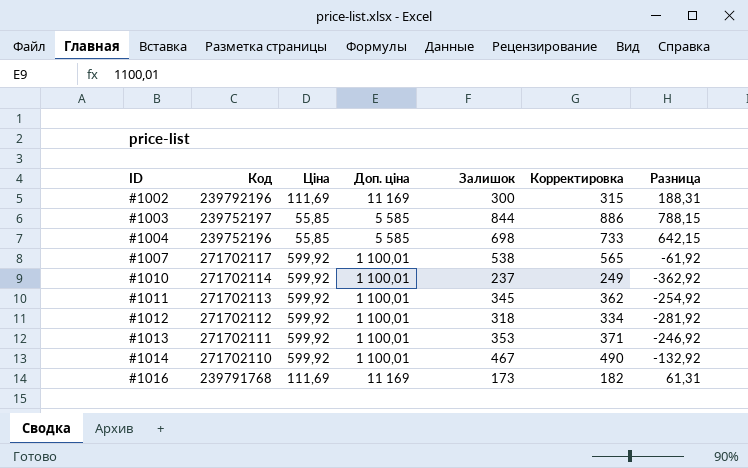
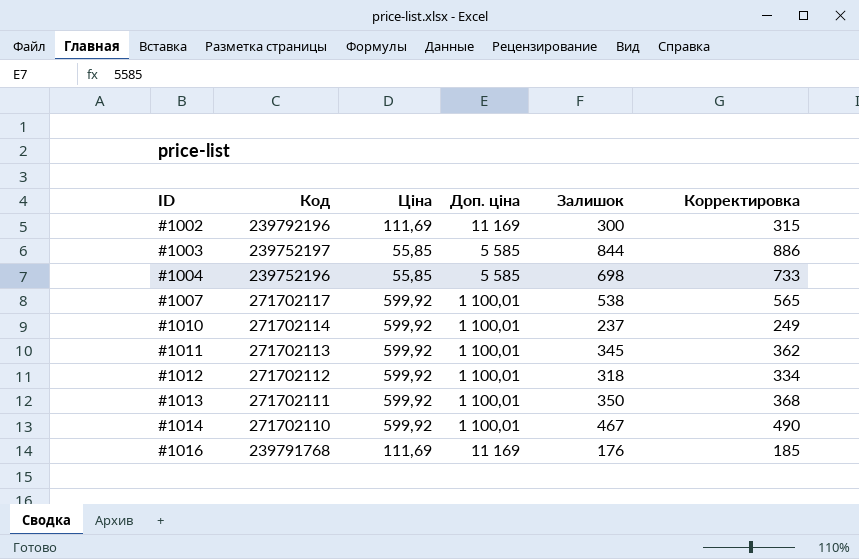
column Разница | formula: [Залишок] - [Ціна] -> none
#1013 | Залишок: 353 -> 350
#1013 | Корректировка: 371 -> 368
#1016 | Залишок: 173 -> 176
#1016 | Корректировка: 182 -> 185

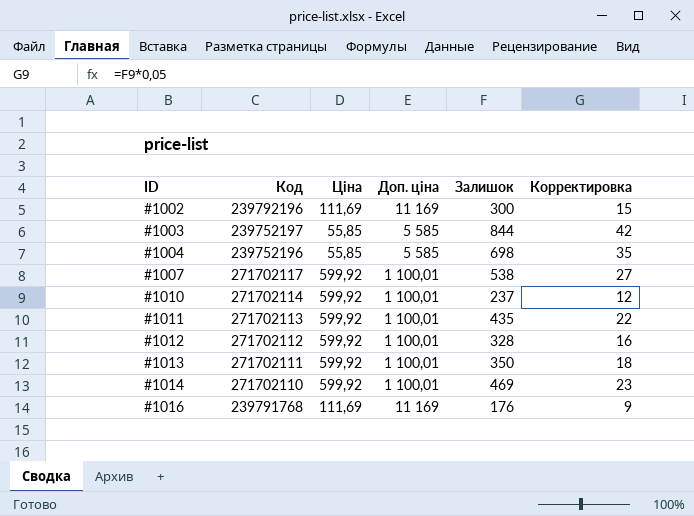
column Корректировка | formula: [Залишок] * 1,05 -> [Залишок] * 0,05
#1011 | Залишок: 345 -> 435
#1012 | Залишок: 318 -> 328
#1014 | Залишок: 467 -> 469

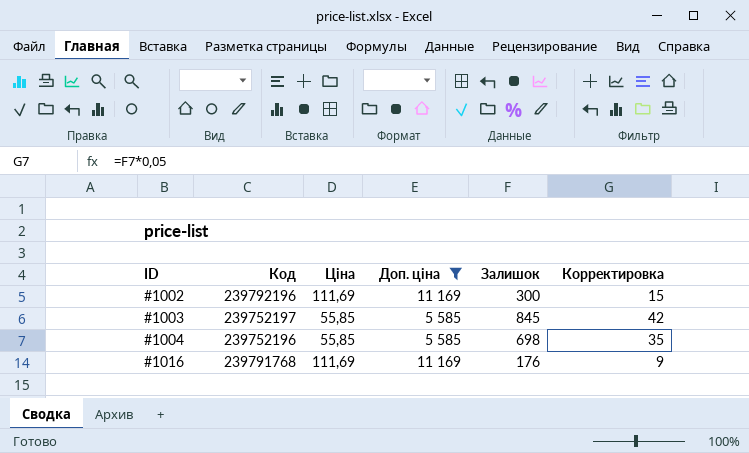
filter: none -> Доп. ціна != 1 100,01
#1003 | Залишок: 844 -> 845

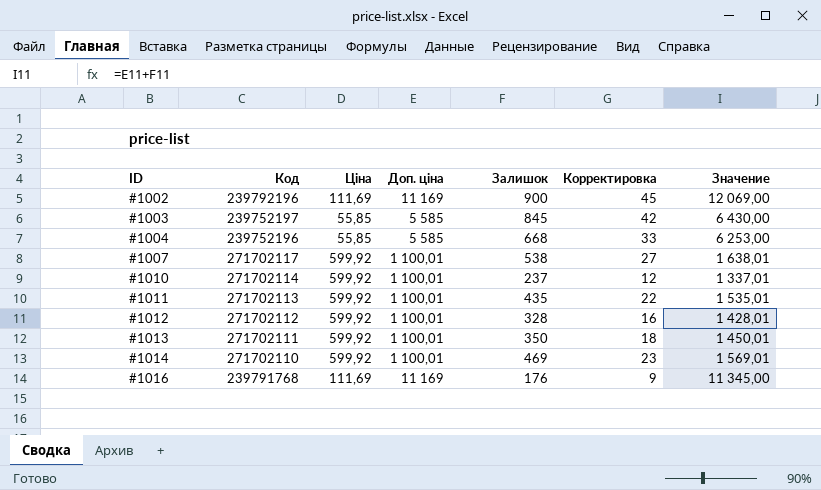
filter: Доп. ціна != 1 100,01 -> none
column Значение | formula: none -> [Доп. ціна] + [Залишок]
#1002 | Залишок: 300 -> 900
#1002 | Корректировка: 15 -> 45
#1004 | Залишок: 698 -> 668
#1004 | Корректировка: 35 -> 33

